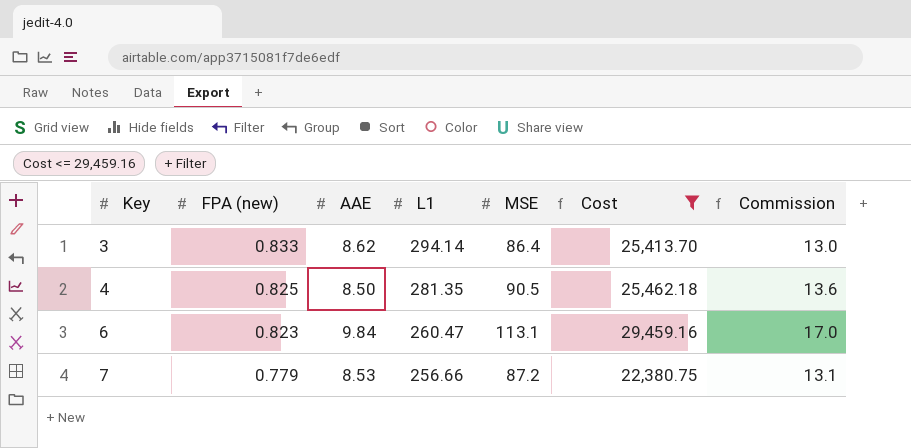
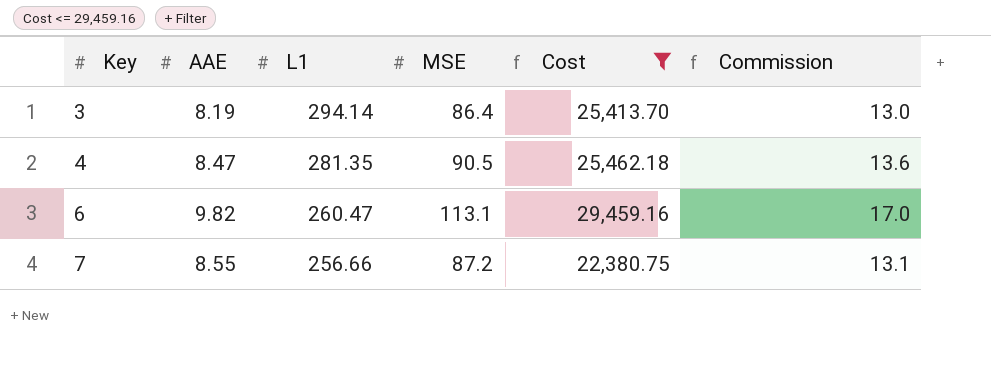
column FPA (new) | position: 2 -> none
3 | AAE: 8.62 -> 8.19
4 | AAE: 8.50 -> 8.47
6 | AAE: 9.84 -> 9.82
7 | AAE: 8.53 -> 8.55

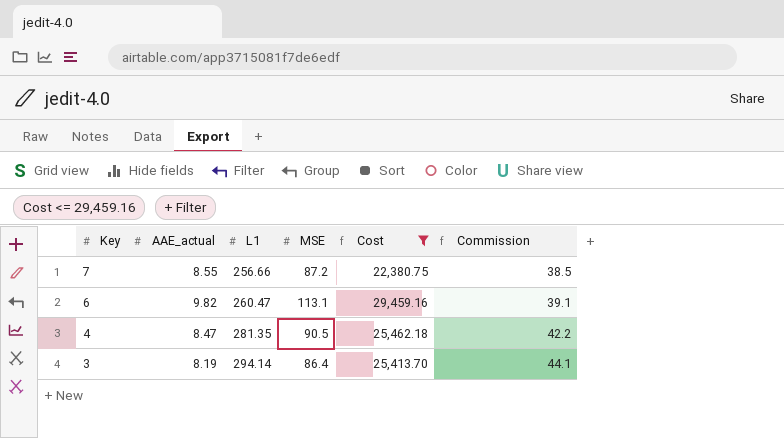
row order: Key ascending -> Key descending
column name: AAE -> AAE_actual
column Commission | formula: [MSE] * 0.15 -> [L1] * 0.15

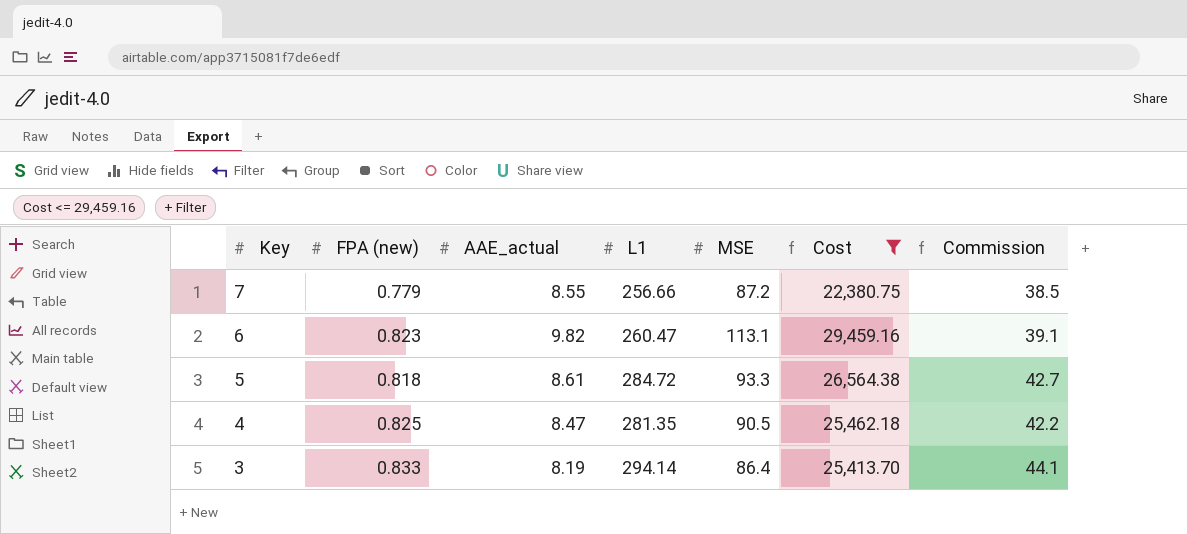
column FPA (new) | position: none -> 2
row 5: none -> 0.818 | 8.61 | 284.72 | 93.3 | 26,564.38 | 42.7

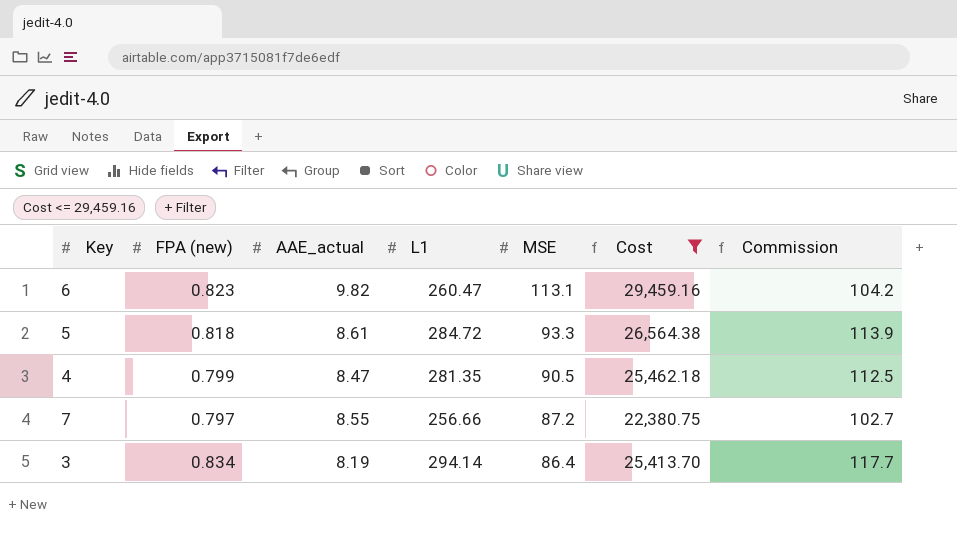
row order: Key descending -> MSE descending
column Commission | formula: [L1] * 0.15 -> [L1] * 0.4
4 | FPA (new): 0.825 -> 0.799
7 | FPA (new): 0.779 -> 0.797
3 | FPA (new): 0.833 -> 0.834

